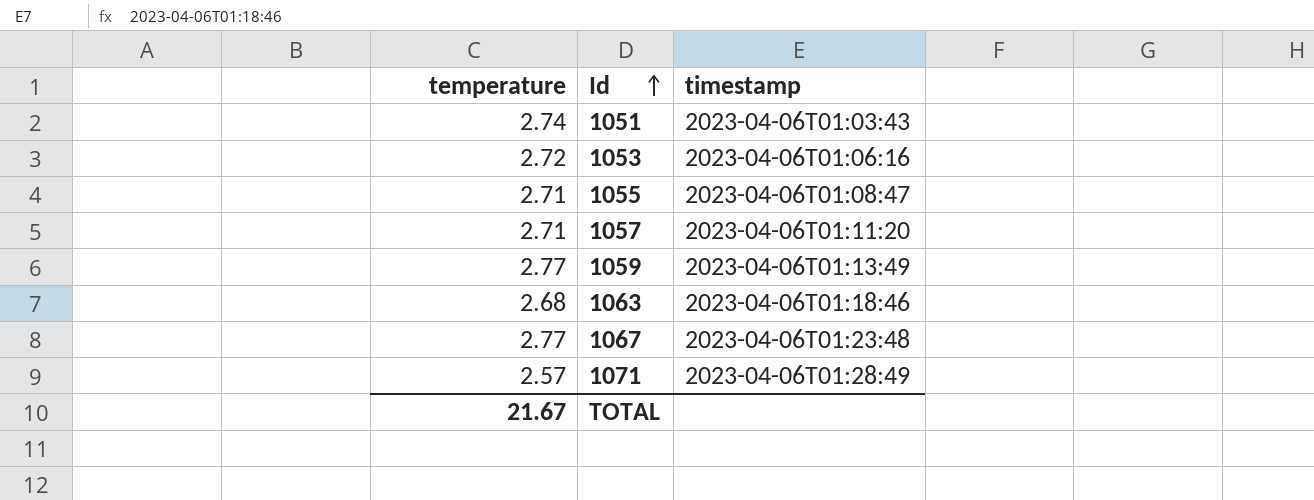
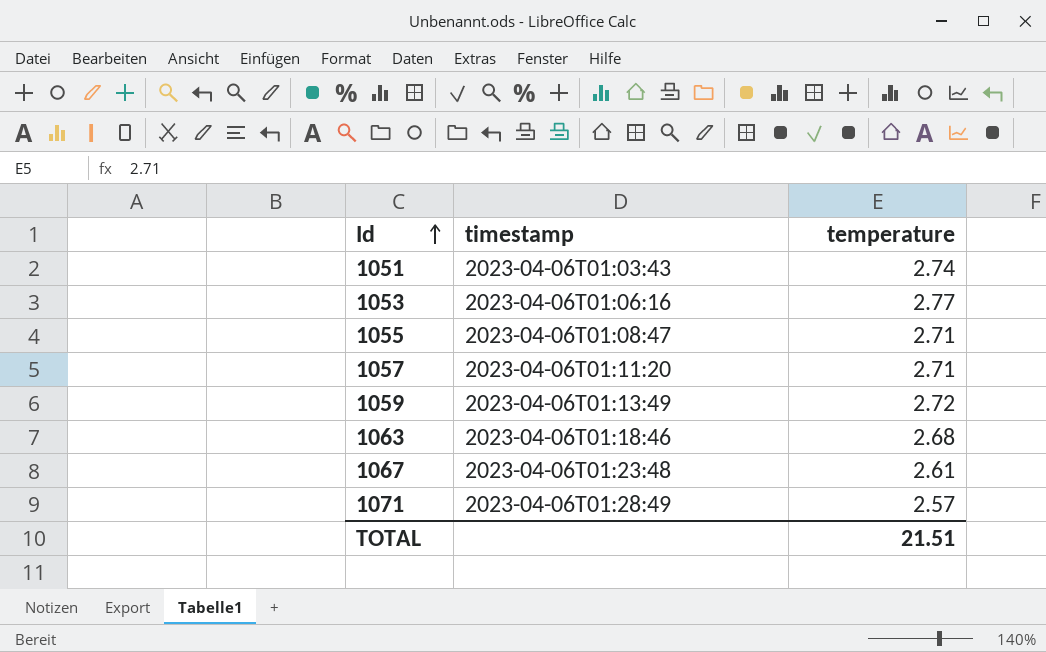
column temperature | position: 1 -> 3
1053 | temperature: 2.72 -> 2.77
1059 | temperature: 2.77 -> 2.72
1067 | temperature: 2.77 -> 2.61
TOTAL | temperature: 21.67 -> 21.51

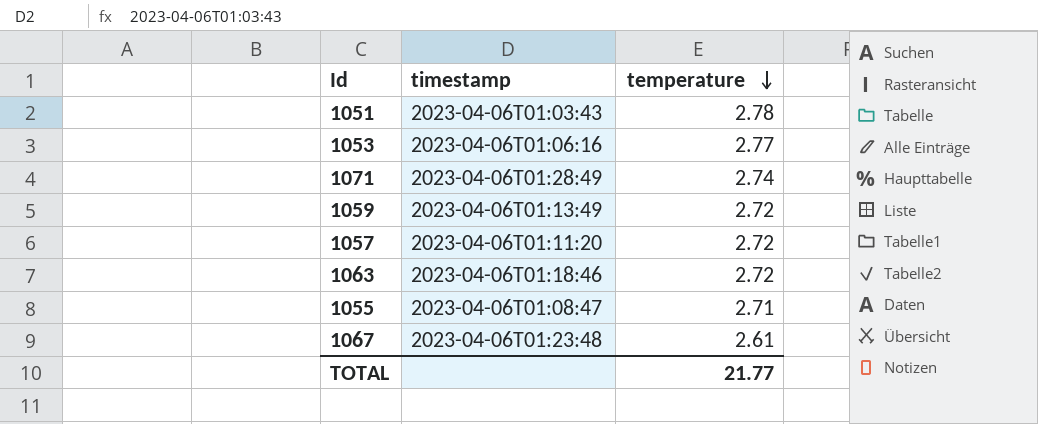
row order: Id ascending -> temperature descending
1051 | temperature: 2.74 -> 2.78
1071 | temperature: 2.57 -> 2.74
1057 | temperature: 2.71 -> 2.72
1063 | temperature: 2.68 -> 2.72
TOTAL | temperature: 21.51 -> 21.77

